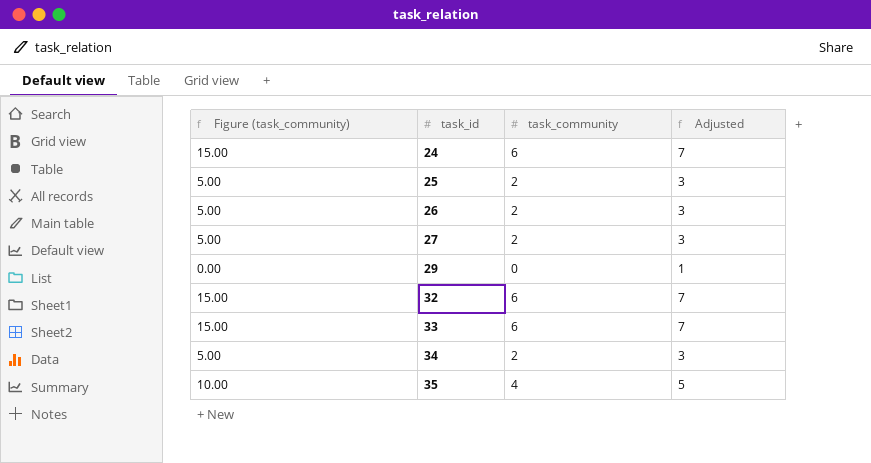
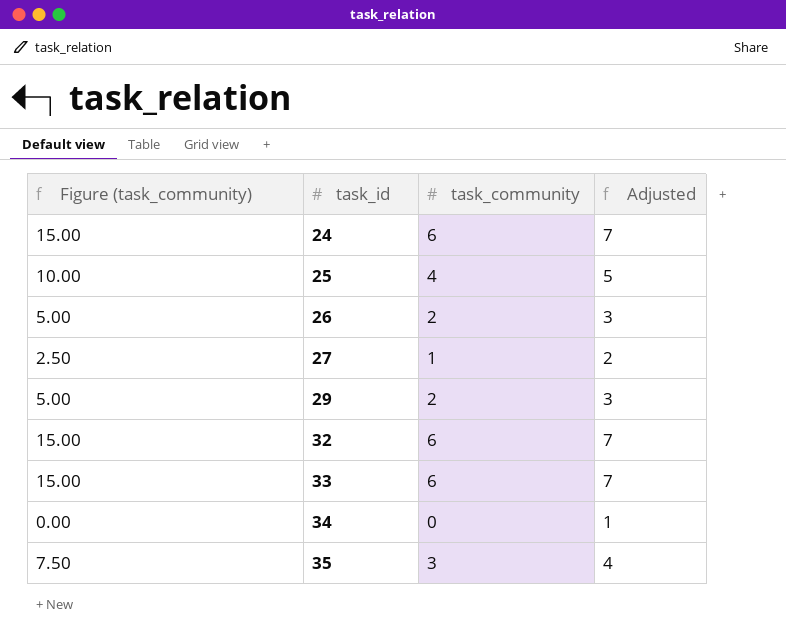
25 | Figure (task_community): 5.00 -> 10.00
25 | task_community: 2 -> 4
25 | Adjusted: 3 -> 5
27 | Figure (task_community): 5.00 -> 2.50
27 | task_community: 2 -> 1
27 | Adjusted: 3 -> 2
29 | Figure (task_community): 0.00 -> 5.00
29 | task_community: 0 -> 2
29 | Adjusted: 1 -> 3
34 | Figure (task_community): 5.00 -> 0.00
34 | task_community: 2 -> 0
34 | Adjusted: 3 -> 1
35 | Figure (task_community): 10.00 -> 7.50
35 | task_community: 4 -> 3
35 | Adjusted: 5 -> 4

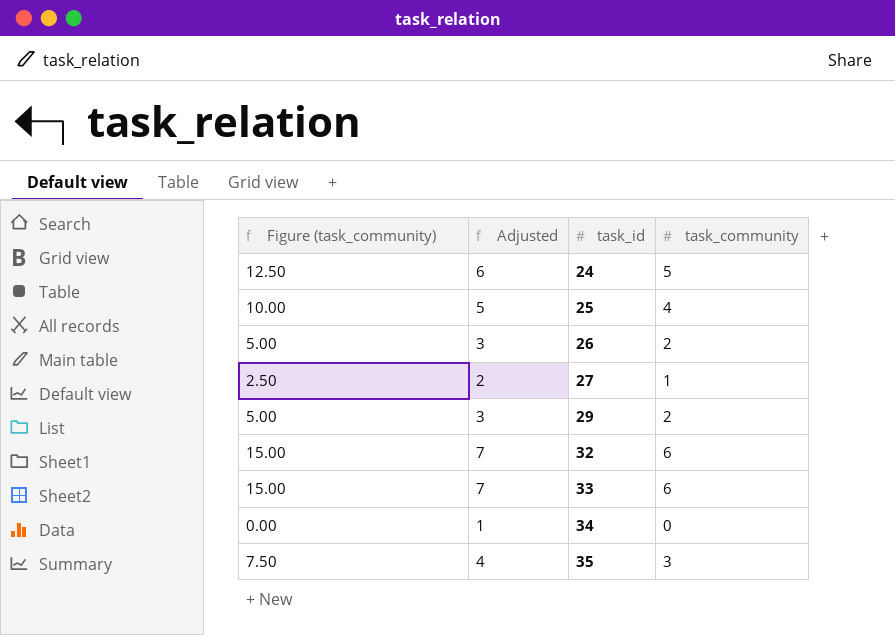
column Adjusted | position: 4 -> 2
24 | Figure (task_community): 15.00 -> 12.50
24 | Adjusted: 7 -> 6
24 | task_community: 6 -> 5

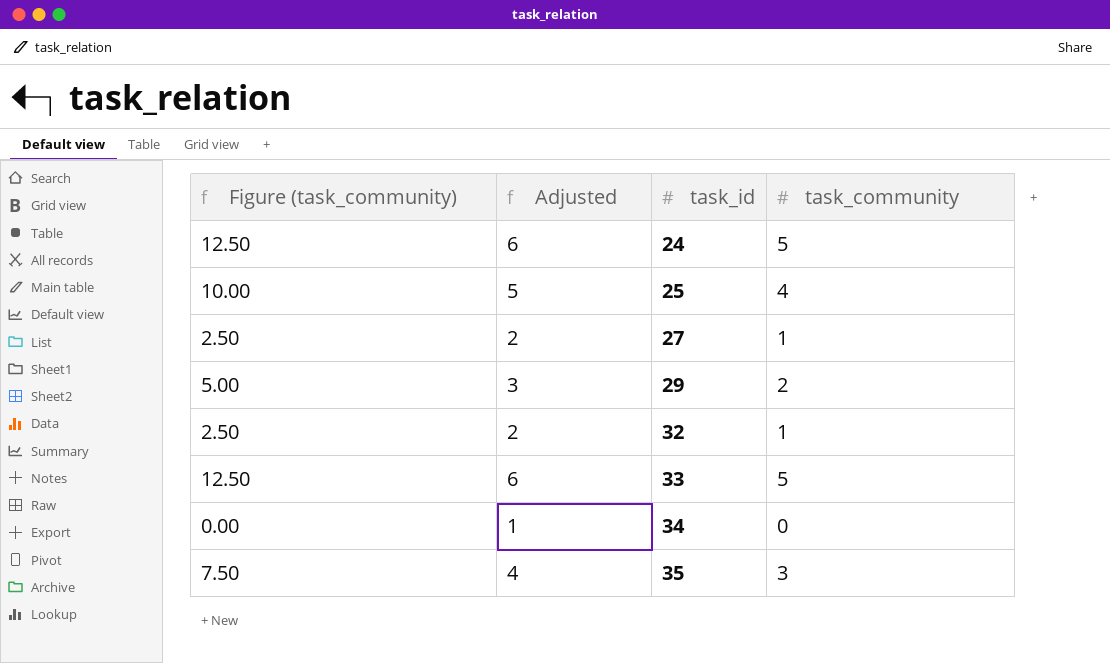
row 26: 5.00 | 3 | 2 -> none
32 | Figure (task_community): 15.00 -> 2.50
32 | Adjusted: 7 -> 2
32 | task_community: 6 -> 1
33 | Figure (task_community): 15.00 -> 12.50
33 | Adjusted: 7 -> 6
33 | task_community: 6 -> 5

